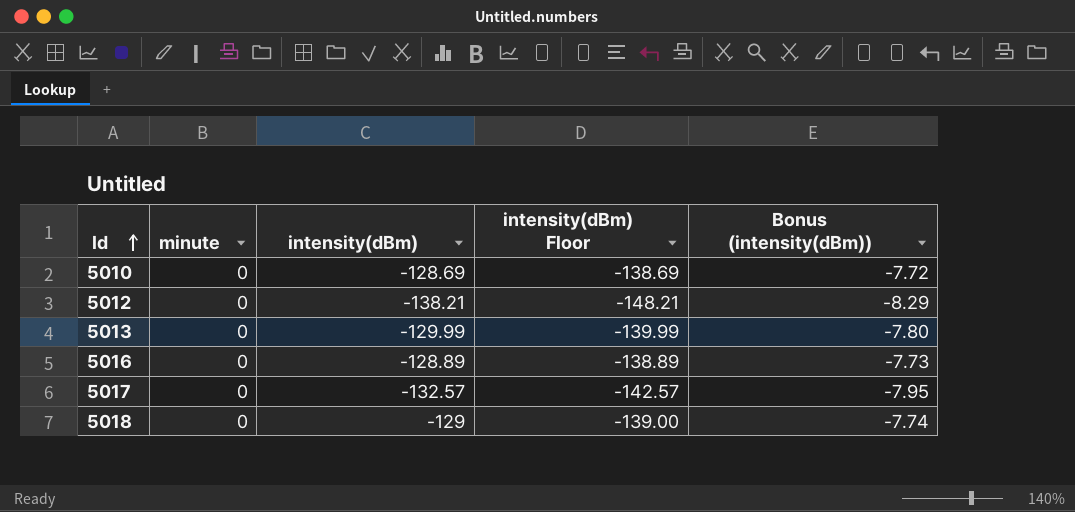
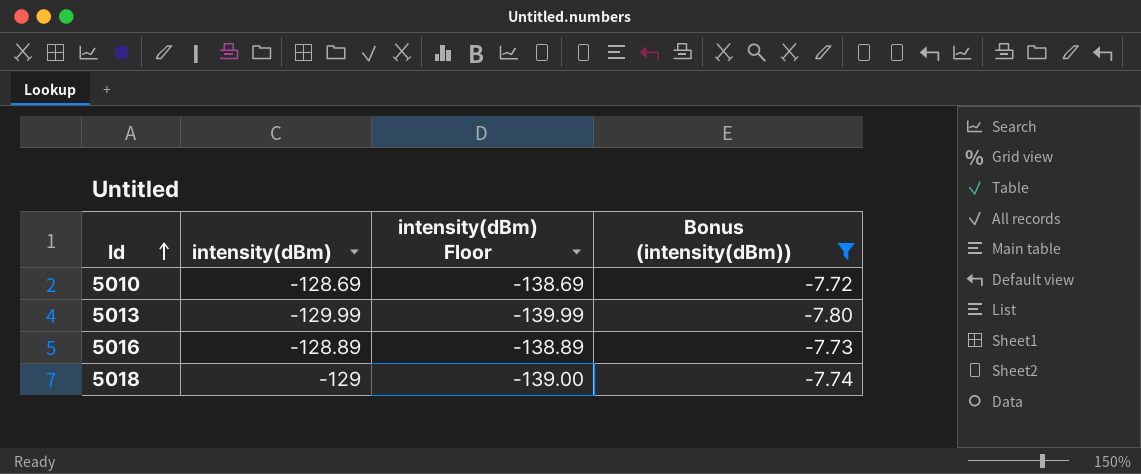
filter: none -> Bonus (intensity(dBm)) >= -7.80
column minute | position: 2 -> none

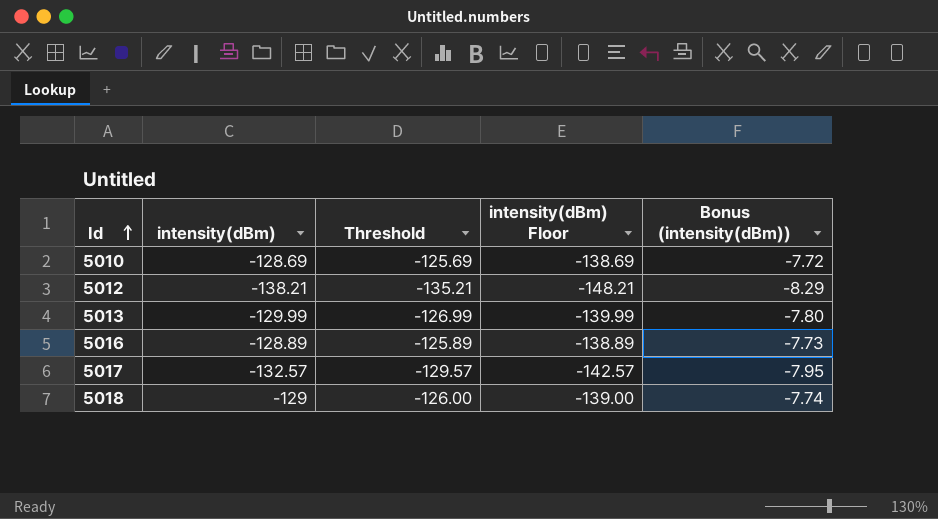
filter: Bonus (intensity(dBm)) >= -7.80 -> none
column Threshold | formula: none -> [intensity(dBm)] + 3

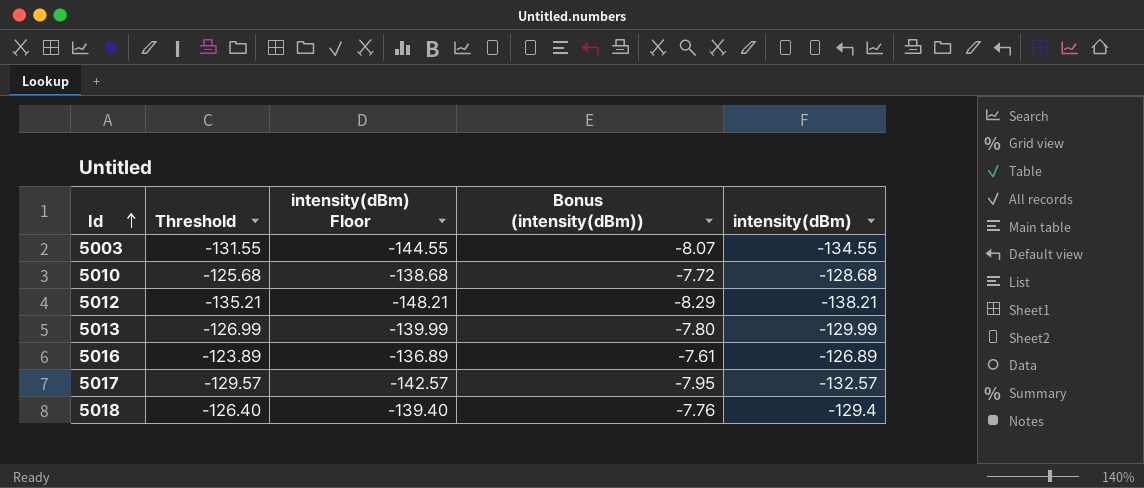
column intensity(dBm) | position: 2 -> 5
row 5003: none -> -131.55 | -144.55 | -8.07 | -134.55
5010 | Threshold: -125.69 -> -125.68
5010 | intensity(dBm) Floor: -138.69 -> -138.68
5010 | intensity(dBm): -128.69 -> -128.68
5016 | Threshold: -125.89 -> -123.89
5016 | intensity(dBm) Floor: -138.89 -> -136.89
5016 | Bonus (intensity(dBm)): -7.73 -> -7.61
5016 | intensity(dBm): -128.89 -> -126.89
5018 | Threshold: -126.00 -> -126.40
5018 | intensity(dBm) Floor: -139.00 -> -139.40
5018 | Bonus (intensity(dBm)): -7.74 -> -7.76
5018 | intensity(dBm): -129 -> -129.4

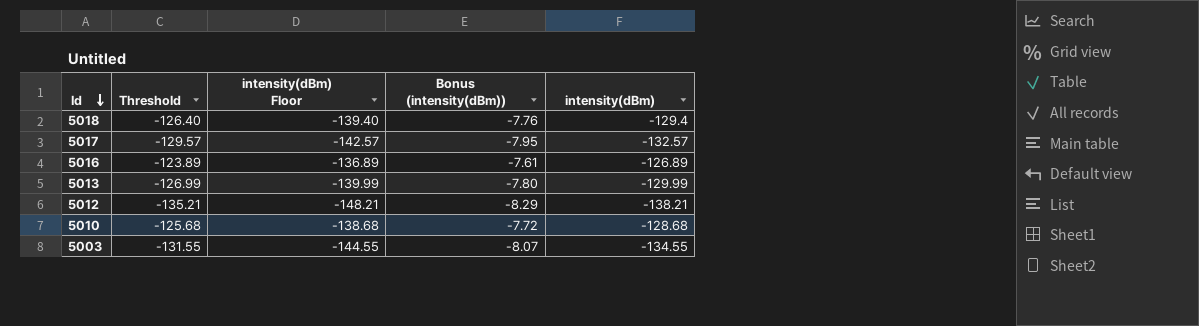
row order: Id ascending -> Id descending

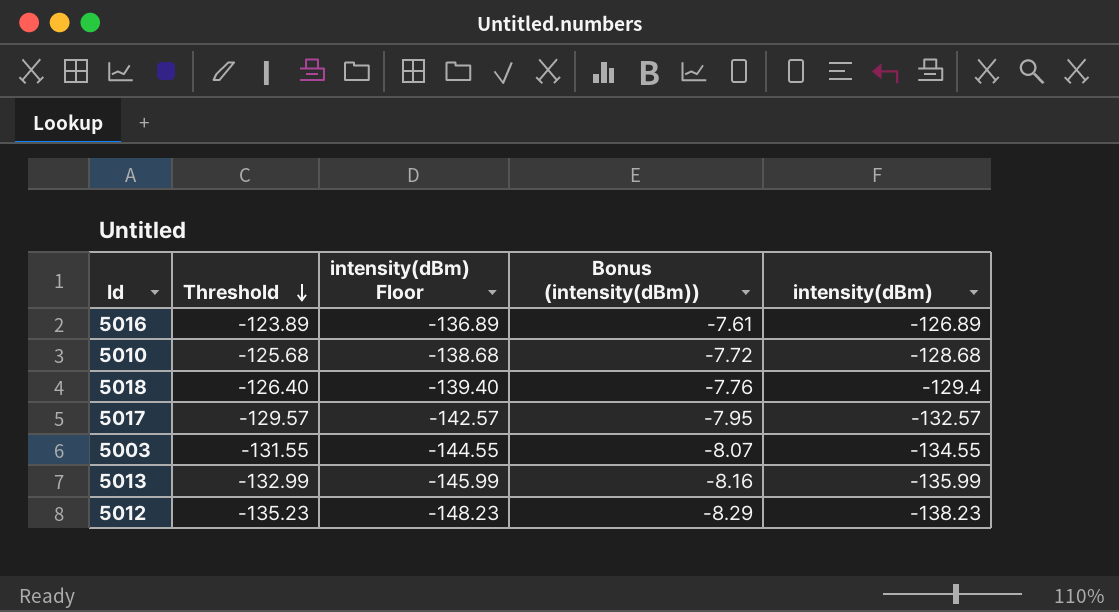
row order: Id descending -> Threshold descending
5013 | Threshold: -126.99 -> -132.99
5013 | intensity(dBm) Floor: -139.99 -> -145.99
5013 | Bonus (intensity(dBm)): -7.80 -> -8.16
5013 | intensity(dBm): -129.99 -> -135.99
5012 | Threshold: -135.21 -> -135.23
5012 | intensity(dBm) Floor: -148.21 -> -148.23
5012 | intensity(dBm): -138.21 -> -138.23

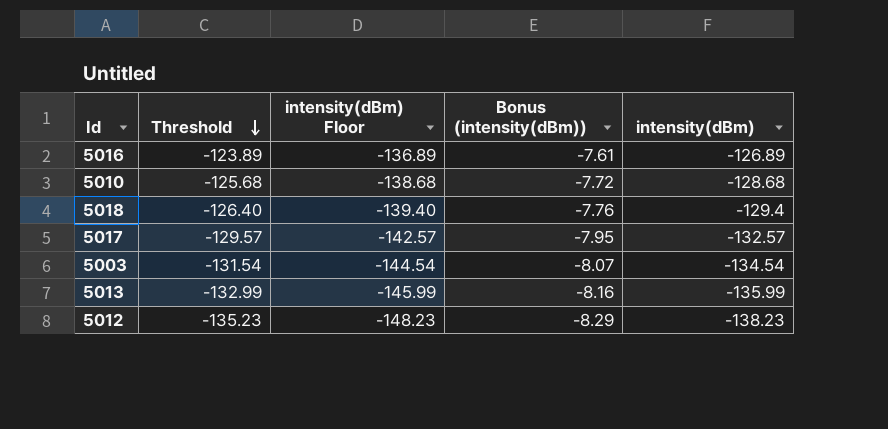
5003 | Threshold: -131.55 -> -131.54
5003 | intensity(dBm) Floor: -144.55 -> -144.54
5003 | intensity(dBm): -134.55 -> -134.54

